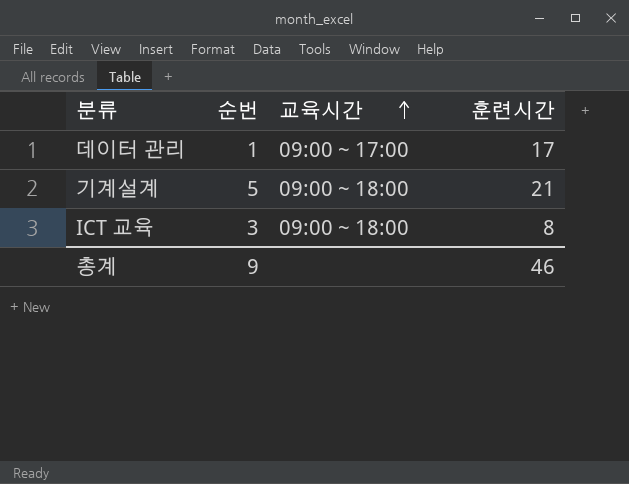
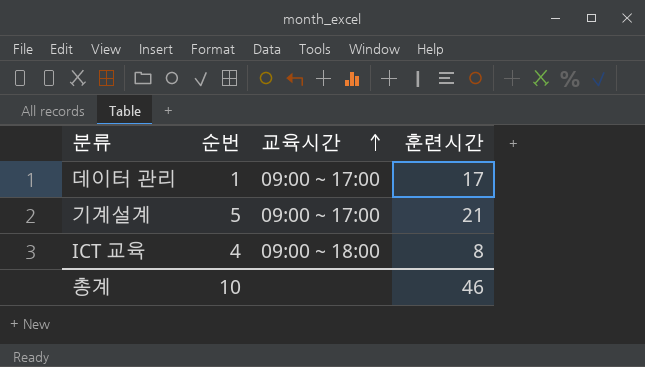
기계설계 | 교육시간: 09:00 ~ 18:00 -> 09:00 ~ 17:00
ICT 교육 | 순번: 3 -> 4
총계 | 순번: 9 -> 10

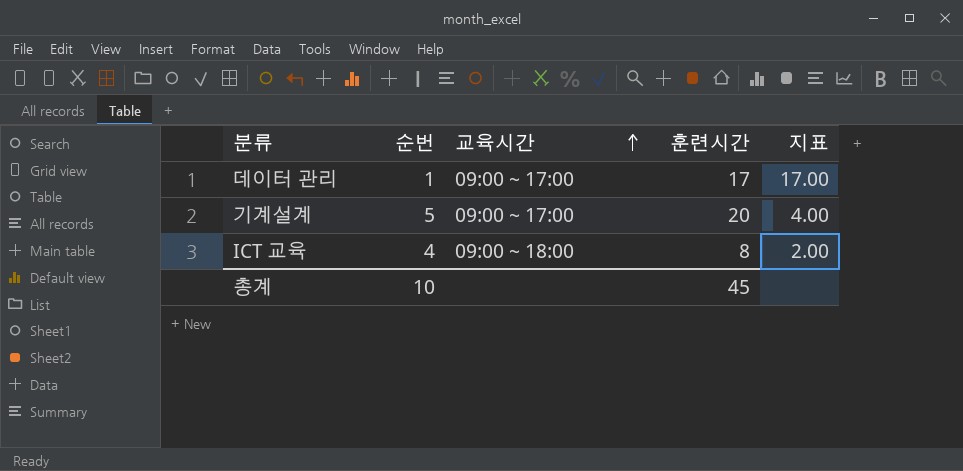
column 지표 | formula: none -> [훈련시간] / [순번]
기계설계 | 훈련시간: 21 -> 20
총계 | 훈련시간: 46 -> 45

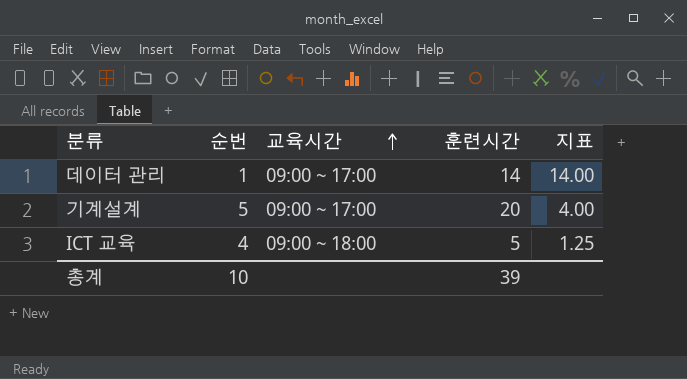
데이터 관리 | 훈련시간: 17 -> 14
데이터 관리 | 지표: 17.00 -> 14.00
ICT 교육 | 훈련시간: 8 -> 5
ICT 교육 | 지표: 2.00 -> 1.25
총계 | 훈련시간: 45 -> 39

